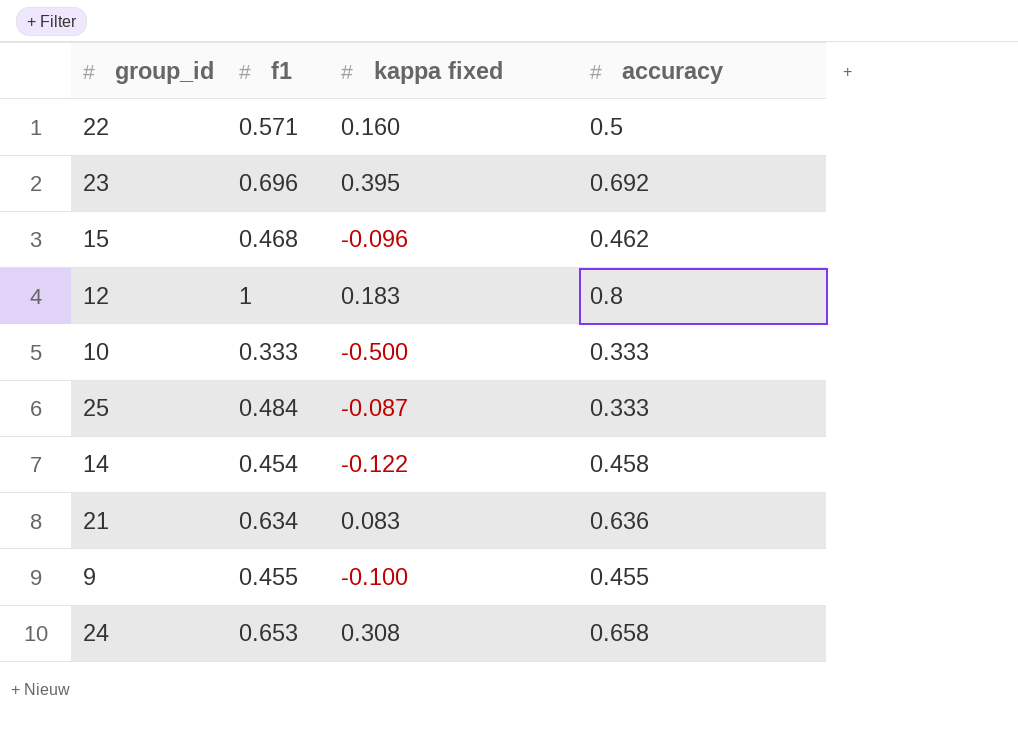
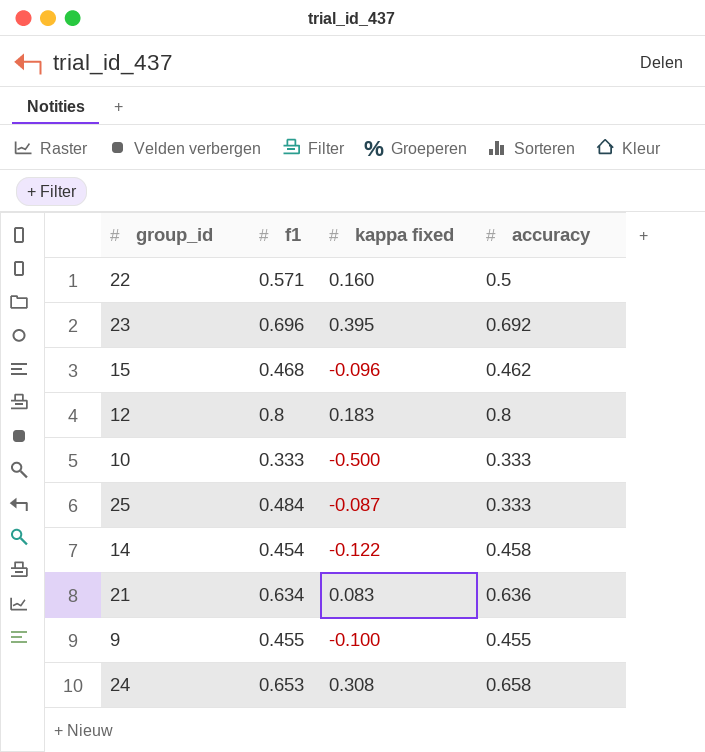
12 | f1: 1 -> 0.8

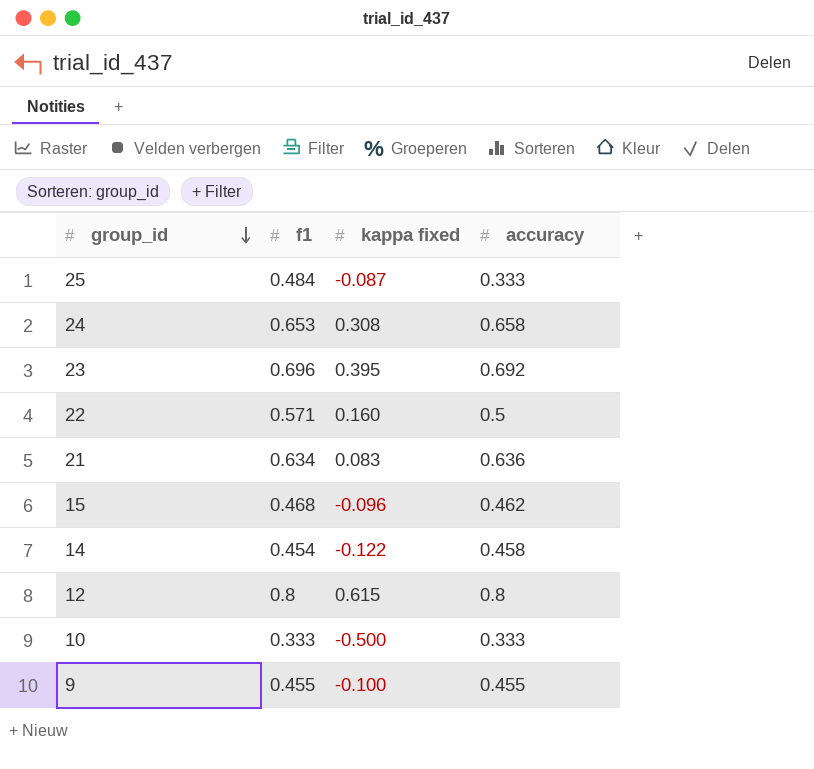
row order: none -> group_id descending
12 | kappa fixed: 0.183 -> 0.615

